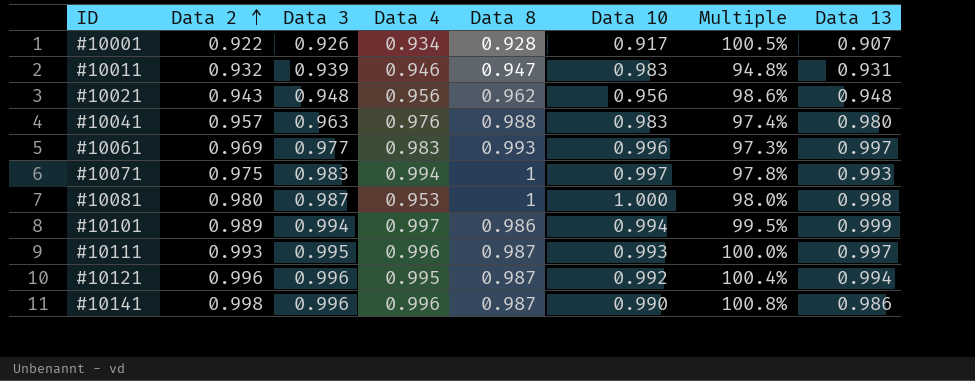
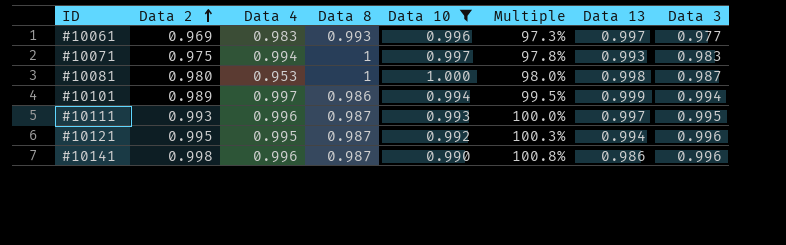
filter: none -> Data 10 >= 0.990
column Data 3 | position: 3 -> 8
#10121 | Data 2: 0.996 -> 0.995
#10121 | Multiple: 100.4% -> 100.3%

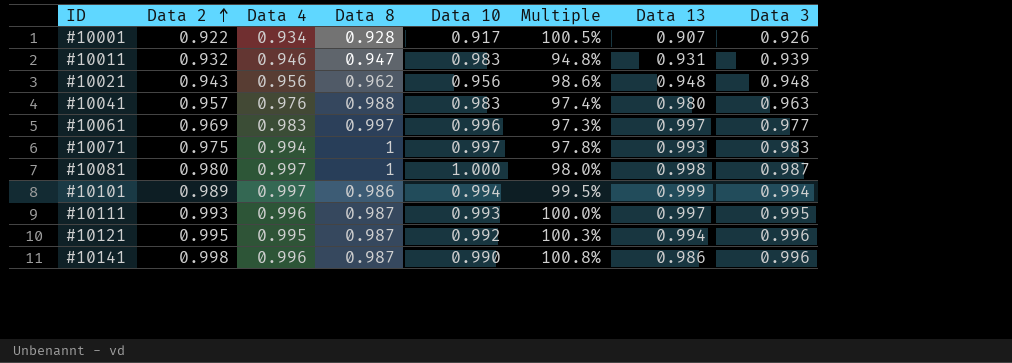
filter: Data 10 >= 0.990 -> none
#10061 | Data 8: 0.993 -> 0.997
#10081 | Data 4: 0.953 -> 0.997

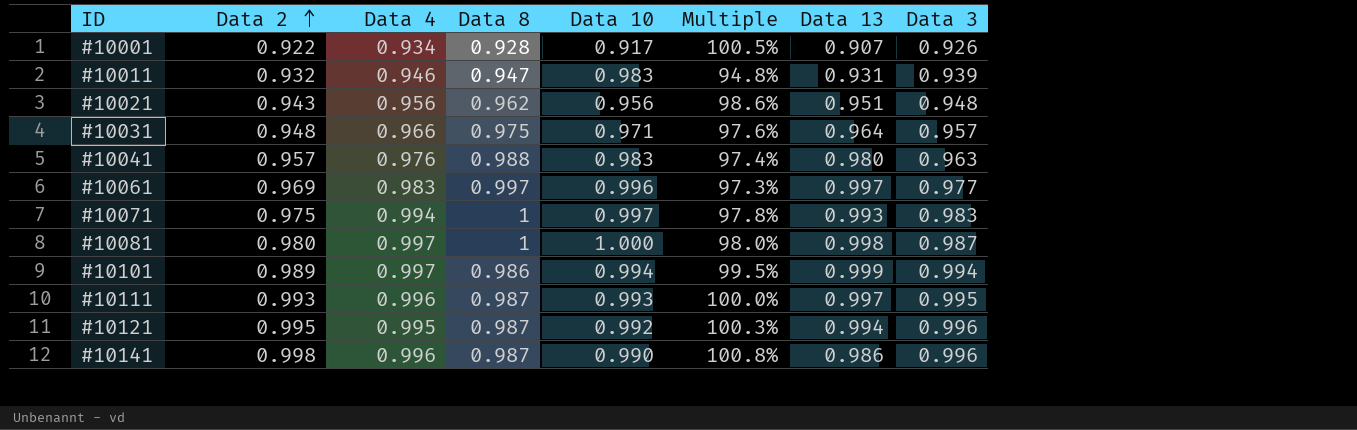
#10021 | Data 13: 0.948 -> 0.951
row #10031: none -> 0.948 | 0.966 | 0.975 | 0.971 | 97.6% | 0.964 | 0.957

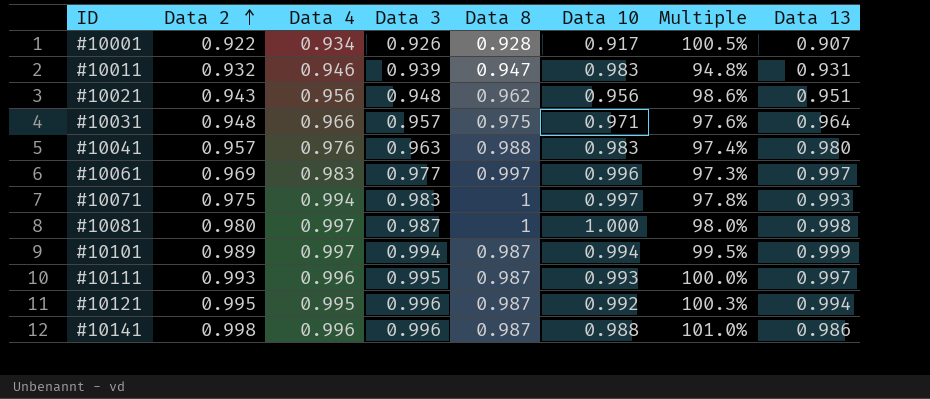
column Data 3 | position: 8 -> 4
#10101 | Data 8: 0.986 -> 0.987
#10141 | Data 10: 0.990 -> 0.988
#10141 | Multiple: 100.8% -> 101.0%

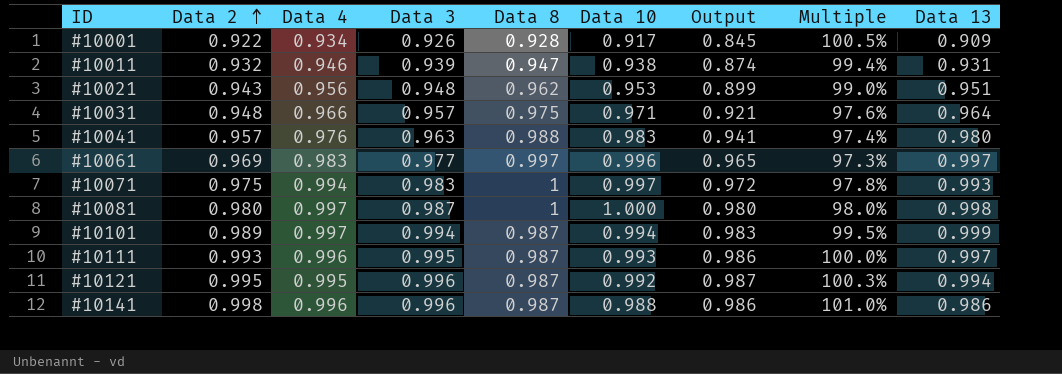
column Output | formula: none -> [Data 2] * [Data 10]
#10001 | Data 13: 0.907 -> 0.909
#10011 | Data 10: 0.983 -> 0.938
#10011 | Multiple: 94.8% -> 99.4%
#10021 | Data 10: 0.956 -> 0.953
#10021 | Multiple: 98.6% -> 99.0%

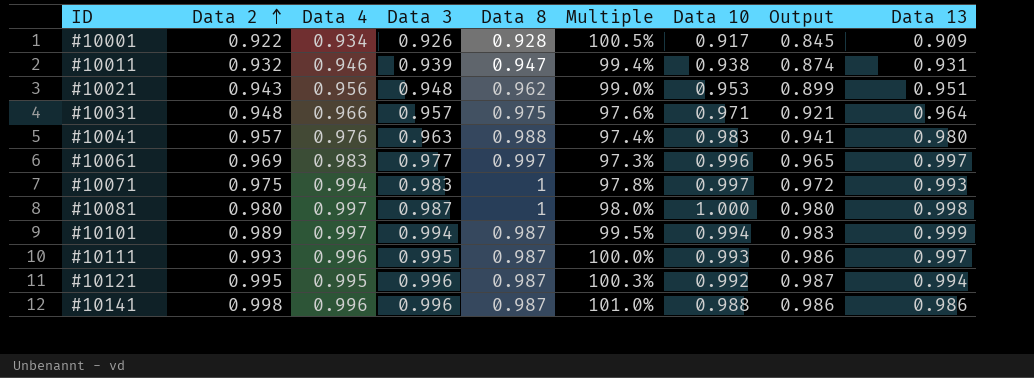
column Multiple | position: 8 -> 6

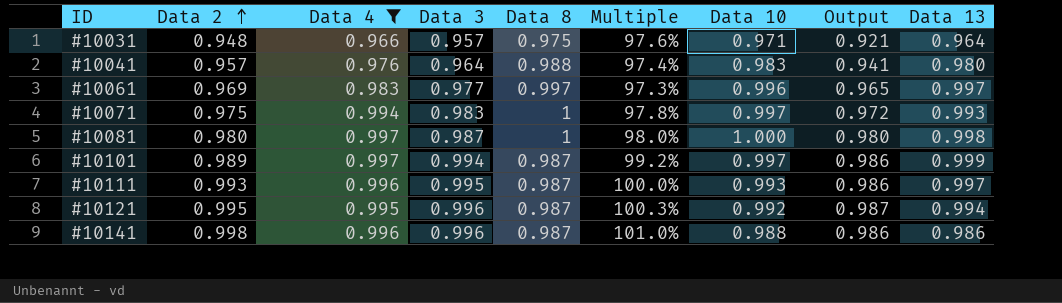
filter: none -> Data 4 >= 0.966
#10041 | Data 3: 0.963 -> 0.964
#10101 | Multiple: 99.5% -> 99.2%
#10101 | Data 10: 0.994 -> 0.997
#10101 | Output: 0.983 -> 0.986

